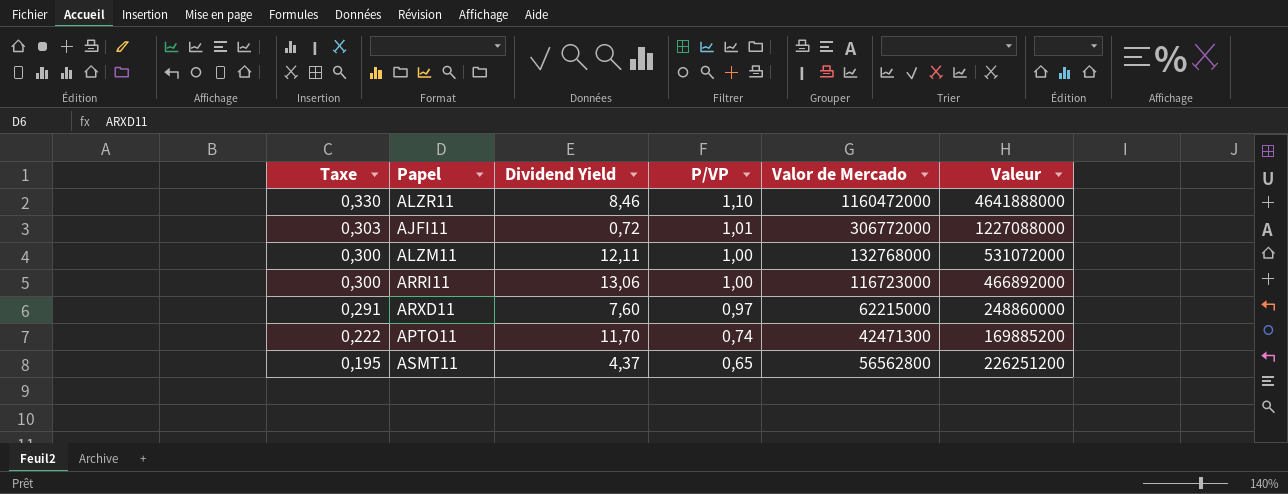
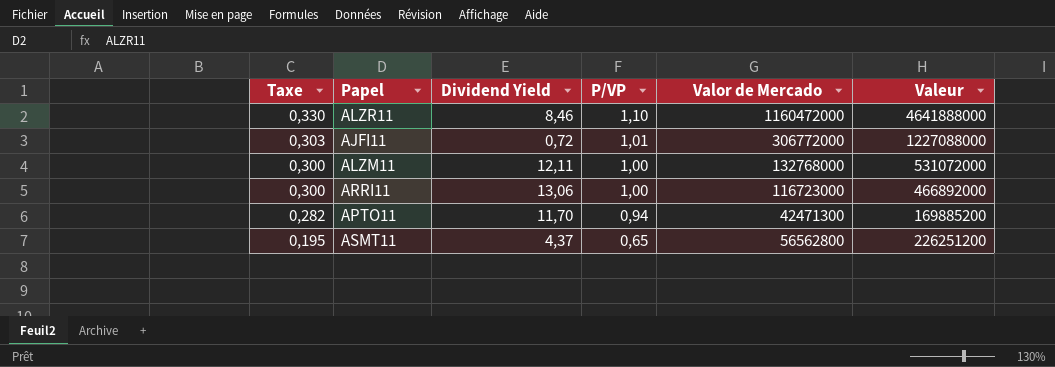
row ARXD11: 0,291 | 7,60 | 0,97 | 62215000 | 248860000 -> none
APTO11 | Taxe: 0,222 -> 0,282
APTO11 | P/VP: 0,74 -> 0,94

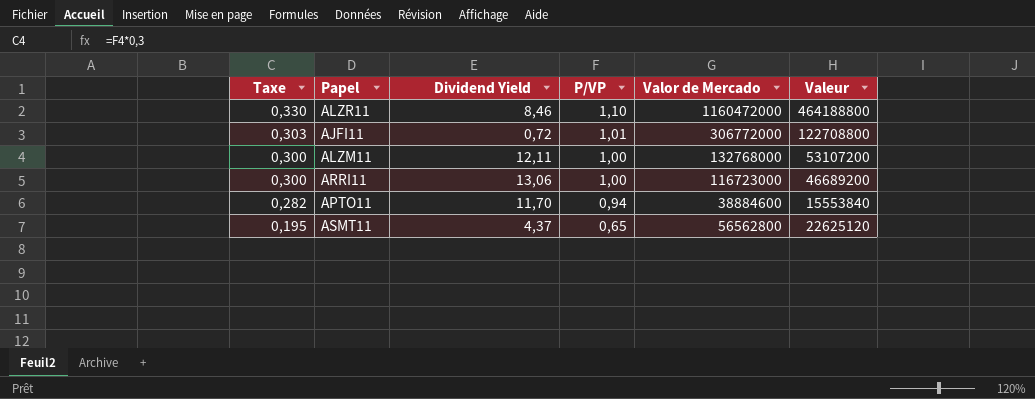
column Valeur | formula: [Valor de Mercado] * 4 -> [Valor de Mercado] * 0,4
APTO11 | Valor de Mercado: 42471300 -> 38884600

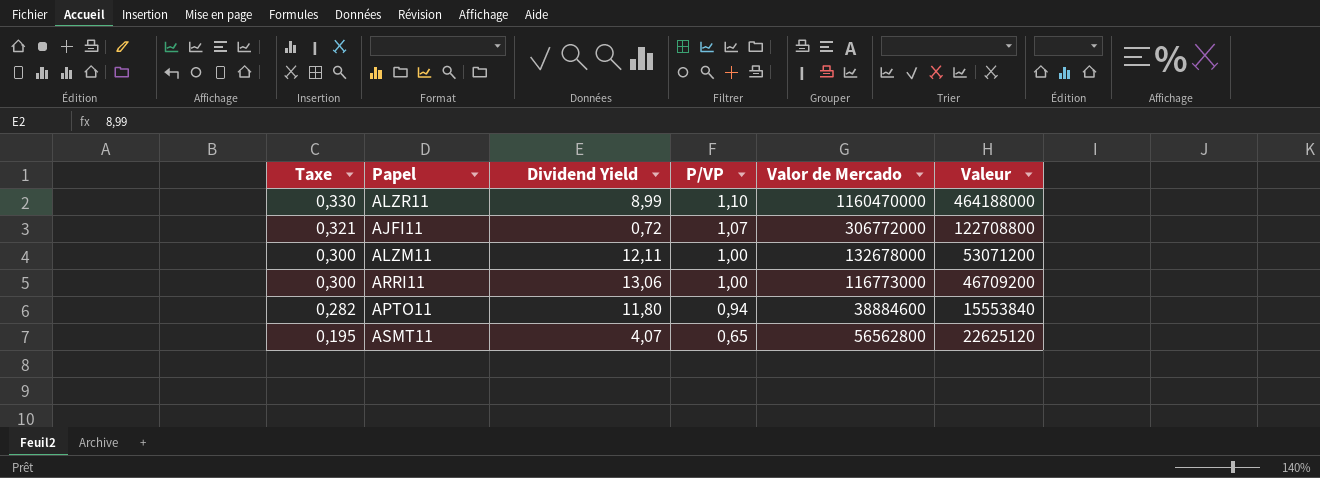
ALZR11 | Dividend Yield: 8,46 -> 8,99
ALZR11 | Valor de Mercado: 1160472000 -> 1160470000
ALZR11 | Valeur: 464188800 -> 464188000
AJFI11 | Taxe: 0,303 -> 0,321
AJFI11 | P/VP: 1,01 -> 1,07
ALZM11 | Valor de Mercado: 132768000 -> 132678000
ALZM11 | Valeur: 53107200 -> 53071200
ARRI11 | Valor de Mercado: 116723000 -> 116773000
ARRI11 | Valeur: 46689200 -> 46709200
APTO11 | Dividend Yield: 11,70 -> 11,80
ASMT11 | Dividend Yield: 4,37 -> 4,07

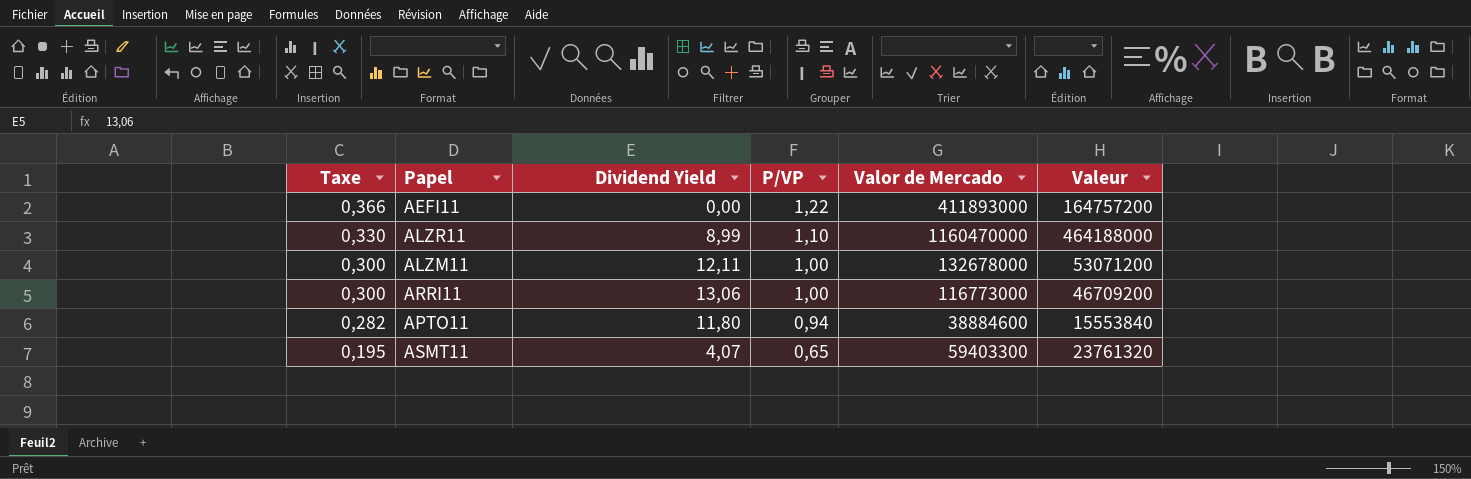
row AJFI11: 0,321 | 0,72 | 1,07 | 306772000 | 122708800 -> none
row AEFI11: none -> 0,366 | 0,00 | 1,22 | 411893000 | 164757200
ASMT11 | Valor de Mercado: 56562800 -> 59403300
ASMT11 | Valeur: 22625120 -> 23761320

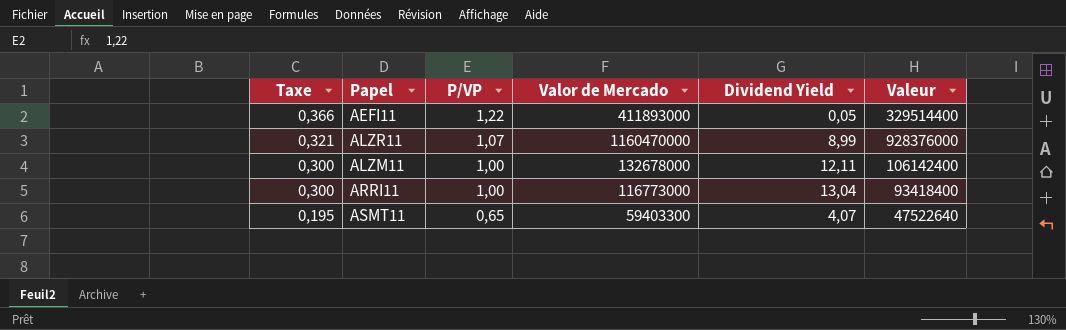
column Dividend Yield | position: 3 -> 5
column Valeur | formula: [Valor de Mercado] * 0,4 -> [Valor de Mercado] * 0,8
row APTO11: 0,282 | 11,80 | 0,94 | 38884600 | 15553840 -> none
AEFI11 | Dividend Yield: 0,00 -> 0,05
ALZR11 | Taxe: 0,330 -> 0,321
ALZR11 | P/VP: 1,10 -> 1,07
ARRI11 | Dividend Yield: 13,06 -> 13,04

